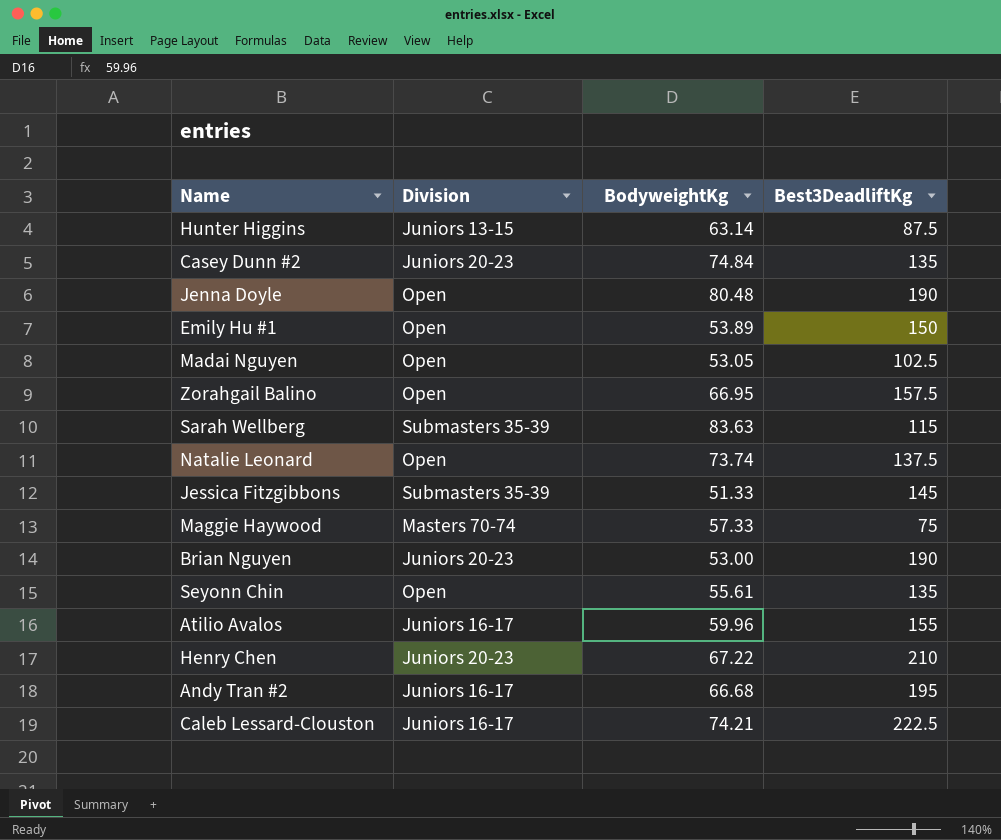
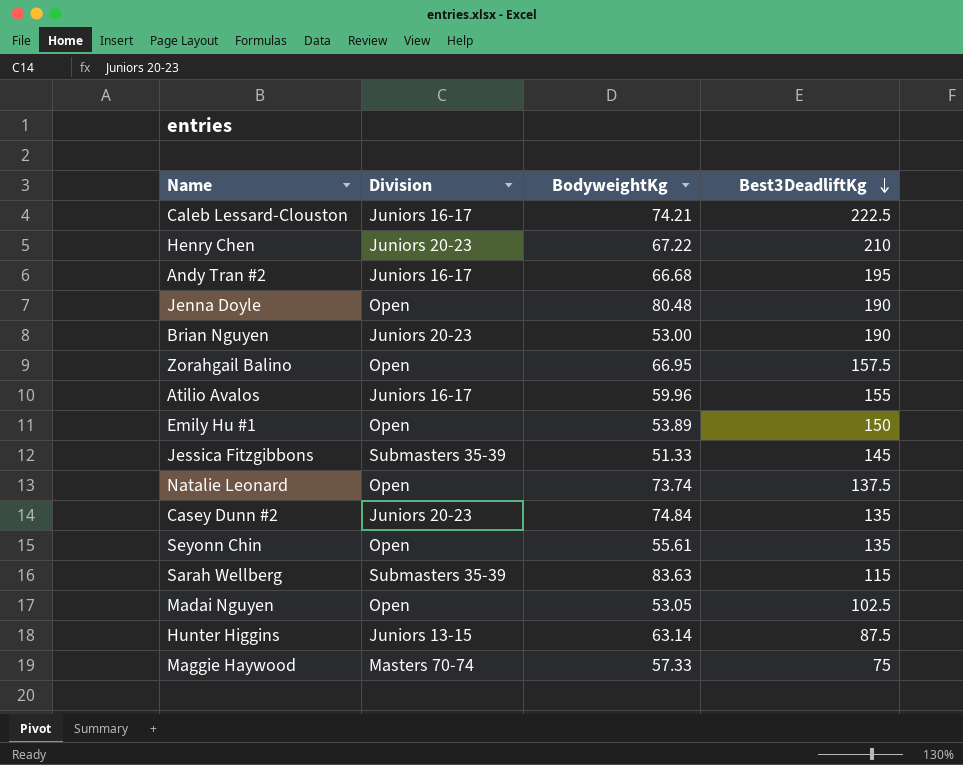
row order: none -> Best3DeadliftKg descending

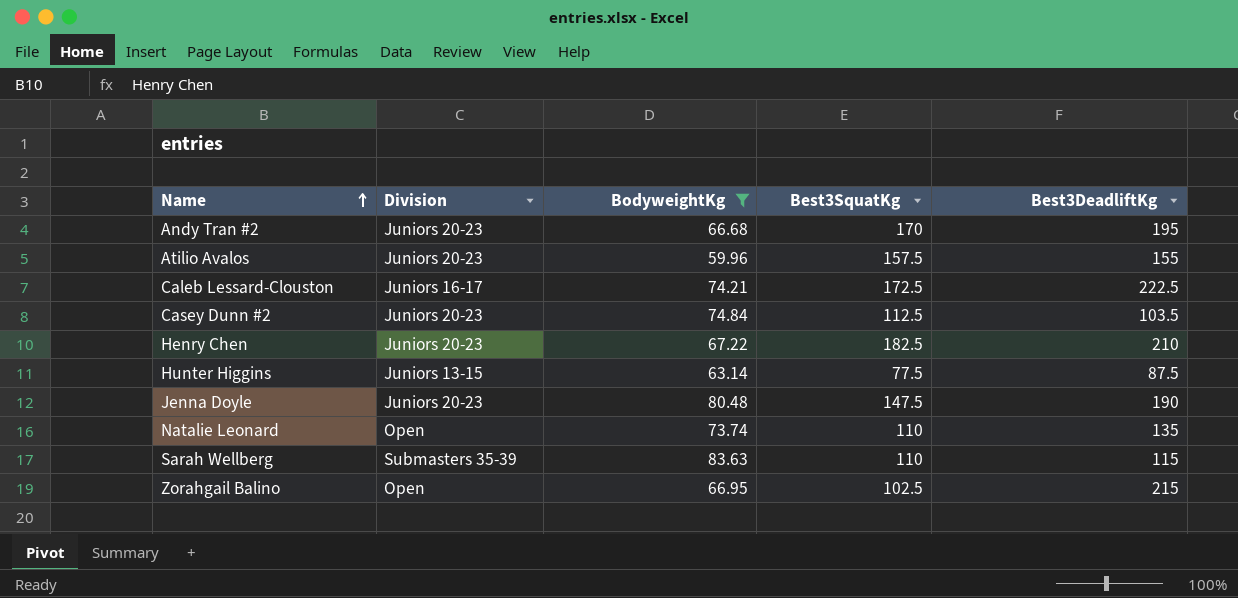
filter: none -> BodyweightKg >= 59.96
row order: Best3DeadliftKg descending -> Name ascending
column Best3SquatKg | position: none -> 4
Andy Tran #2 | Division: Juniors 16-17 -> Juniors 20-23
Atilio Avalos | Division: Juniors 16-17 -> Juniors 20-23
Casey Dunn #2 | Best3DeadliftKg: 135 -> 103.5
Jenna Doyle | Division: Open -> Juniors 20-23
Natalie Leonard | Best3DeadliftKg: 137.5 -> 135
Zorahgail Balino | Best3DeadliftKg: 157.5 -> 215

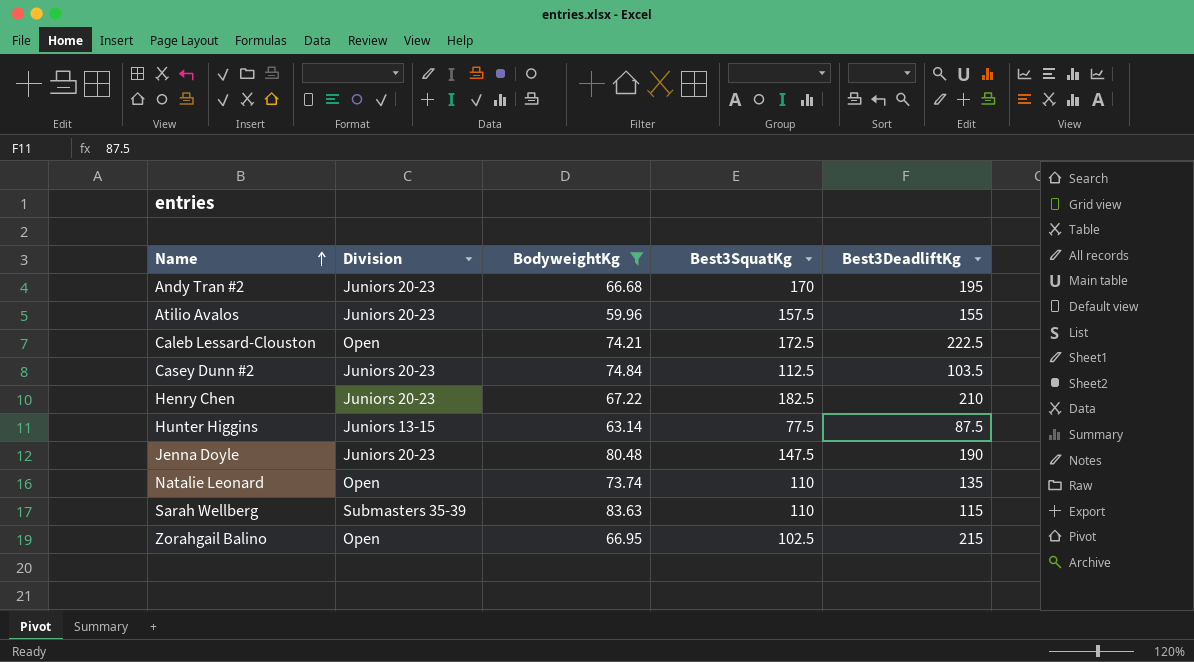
Caleb Lessard-Clouston | Division: Juniors 16-17 -> Open

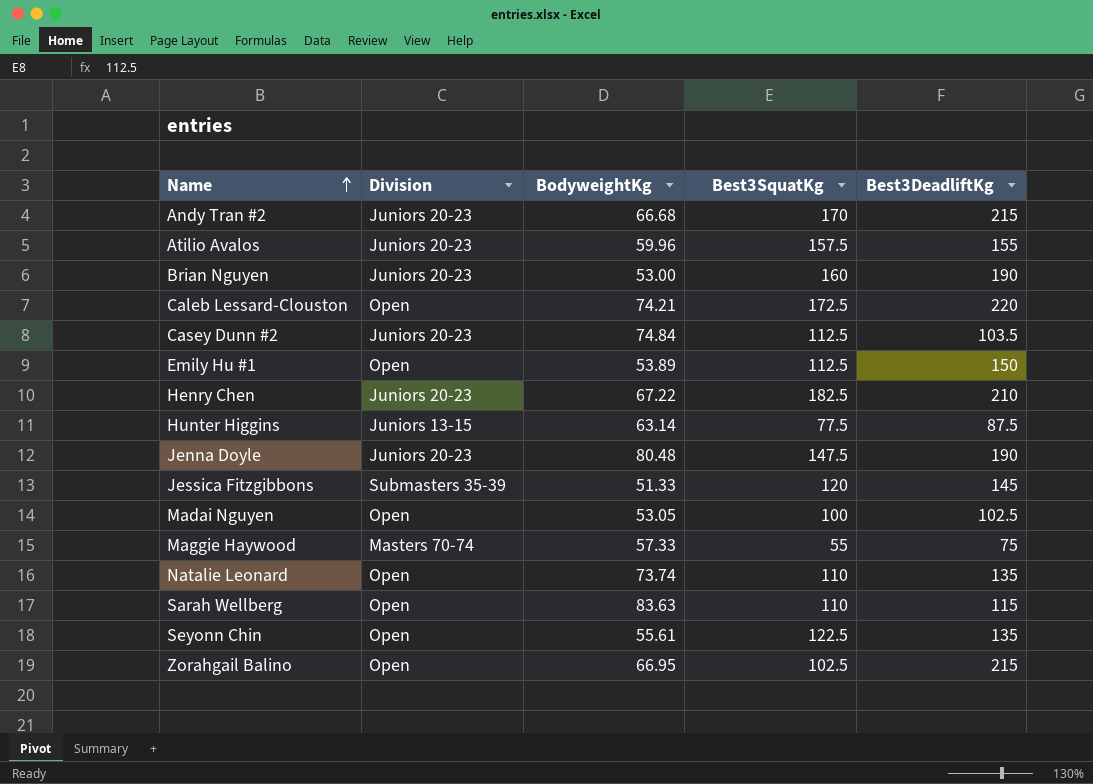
filter: BodyweightKg >= 59.96 -> none
Andy Tran #2 | Best3DeadliftKg: 195 -> 215
Caleb Lessard-Clouston | Best3DeadliftKg: 222.5 -> 220
Sarah Wellberg | Division: Submasters 35-39 -> Open

